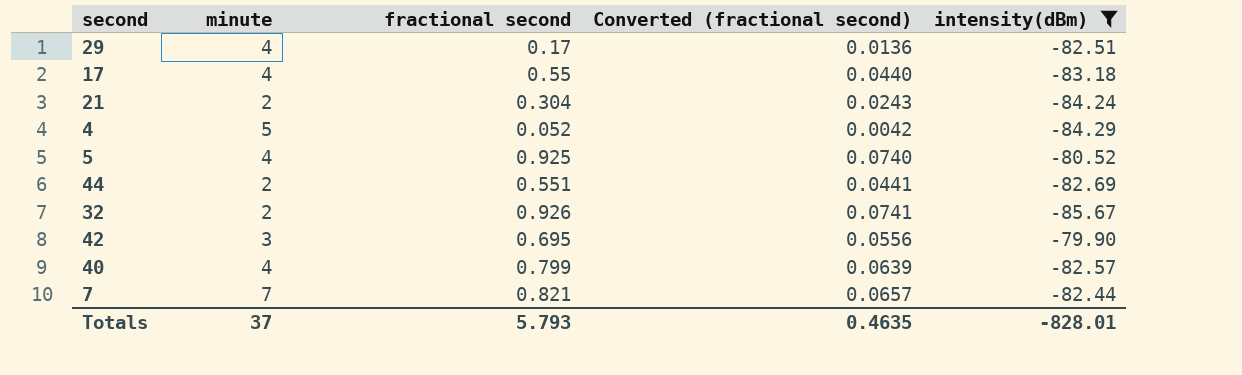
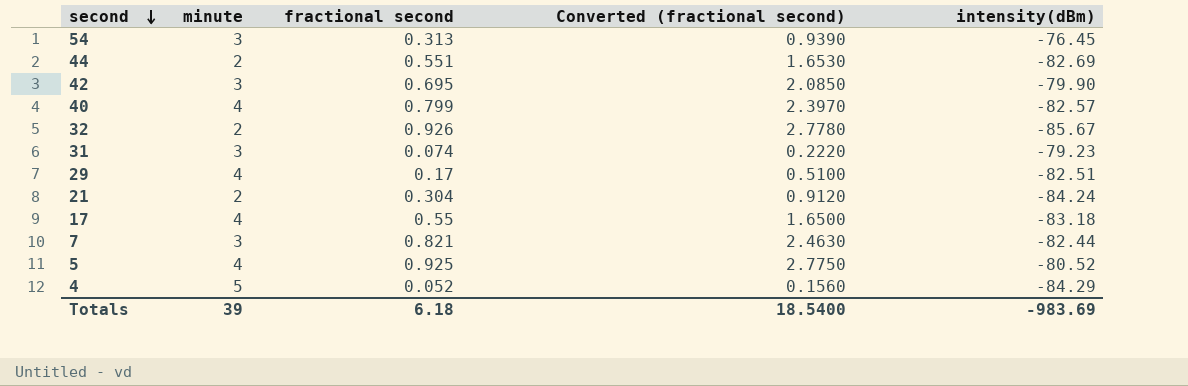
filter: intensity(dBm) <= -79.90 -> none
row order: none -> second descending
column Converted (fractional second) | formula: [fractional second] * 0.08 -> [fractional second] * 3
7 | minute: 7 -> 3
Totals | minute: 37 -> 39
Totals | fractional second: 5.793 -> 6.18
Totals | Converted (fractional second): 0.4635 -> 18.5400
Totals | intensity(dBm): -828.01 -> -983.69

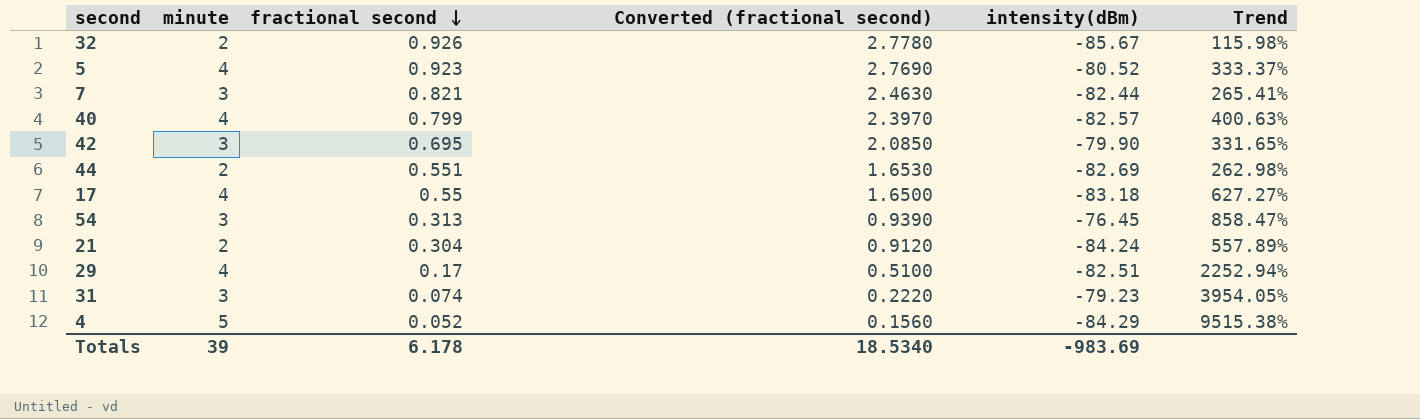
row order: second descending -> fractional second descending
column Trend | formula: none -> ([minute] - [fractional second]) / [fractional second]
5 | fractional second: 0.925 -> 0.923
5 | Converted (fractional second): 2.7750 -> 2.7690
Totals | fractional second: 6.18 -> 6.178
Totals | Converted (fractional second): 18.5400 -> 18.5340

